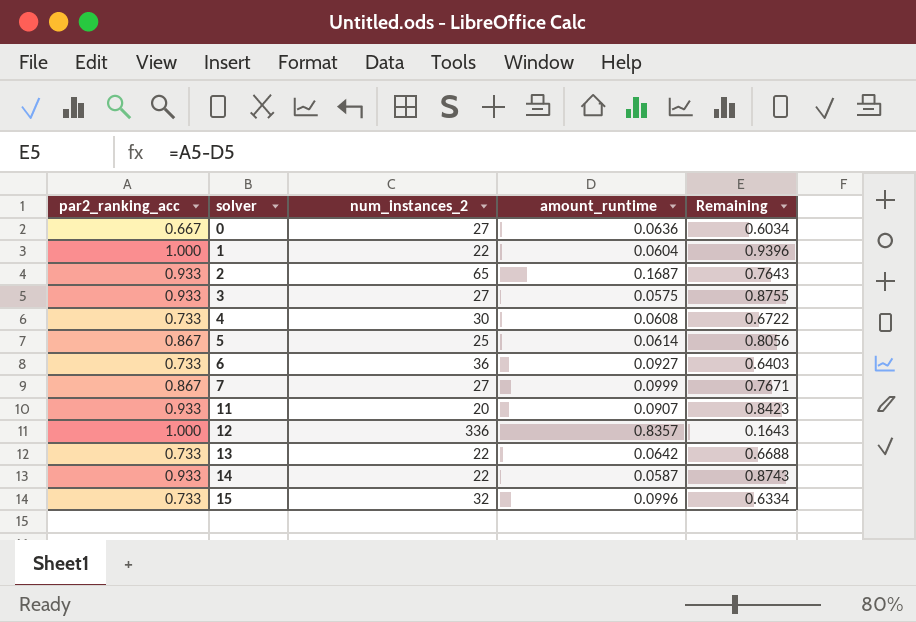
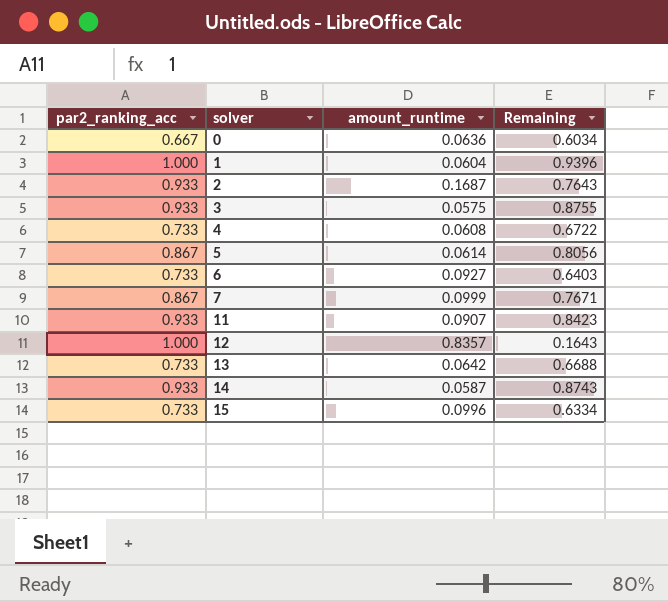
column num_instances_2 | position: 3 -> none

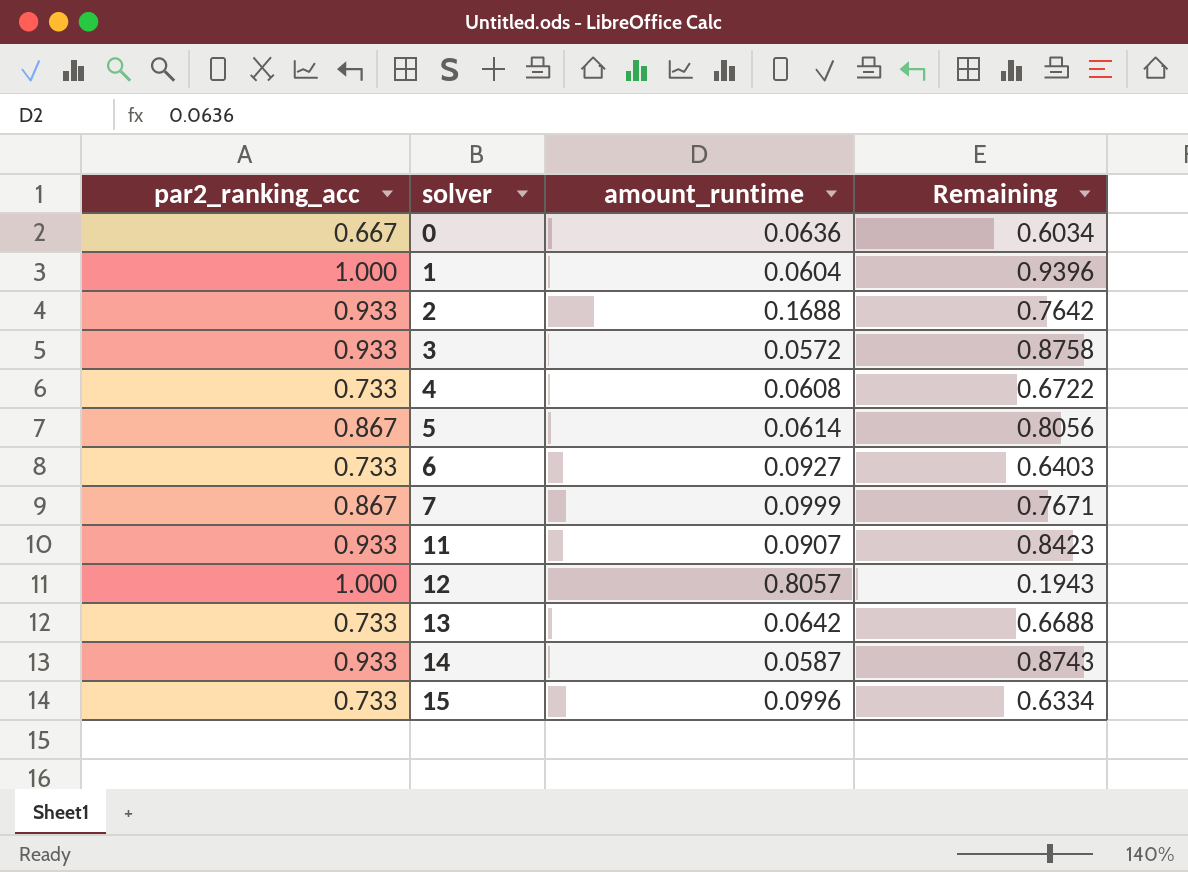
2 | amount_runtime: 0.1687 -> 0.1688
2 | Remaining: 0.7643 -> 0.7642
3 | amount_runtime: 0.0575 -> 0.0572
3 | Remaining: 0.8755 -> 0.8758
12 | amount_runtime: 0.8357 -> 0.8057
12 | Remaining: 0.1643 -> 0.1943

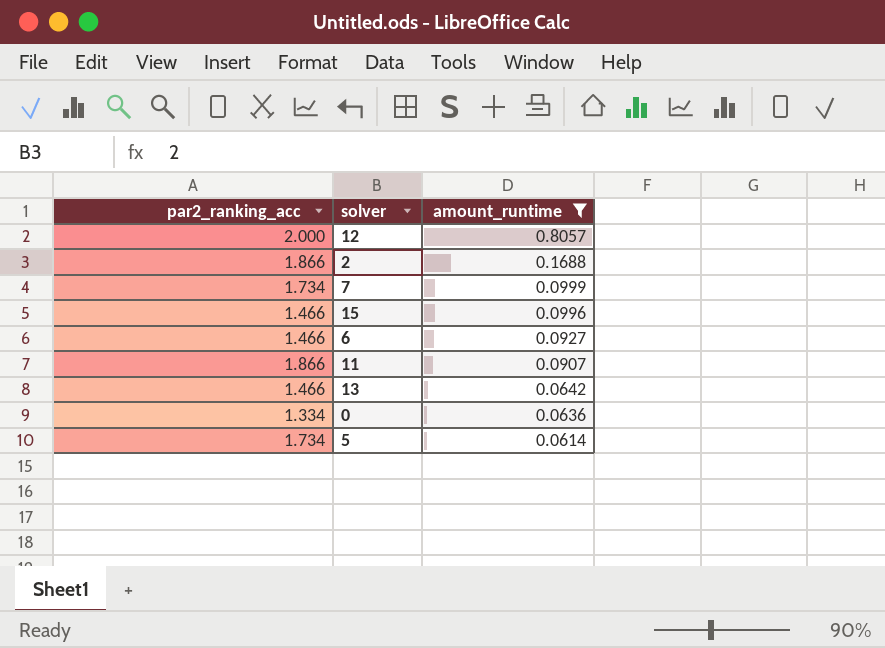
filter: none -> amount_runtime >= 0.0614
row order: solver ascending -> amount_runtime descending
column Remaining | formula: [par2_ranking_acc] - [amount_runtime] -> none
12 | par2_ranking_acc: 1.000 -> 2.000
2 | par2_ranking_acc: 0.933 -> 1.866
7 | par2_ranking_acc: 0.867 -> 1.734
15 | par2_ranking_acc: 0.733 -> 1.466
6 | par2_ranking_acc: 0.733 -> 1.466
11 | par2_ranking_acc: 0.933 -> 1.866
13 | par2_ranking_acc: 0.733 -> 1.466
0 | par2_ranking_acc: 0.667 -> 1.334
5 | par2_ranking_acc: 0.867 -> 1.734

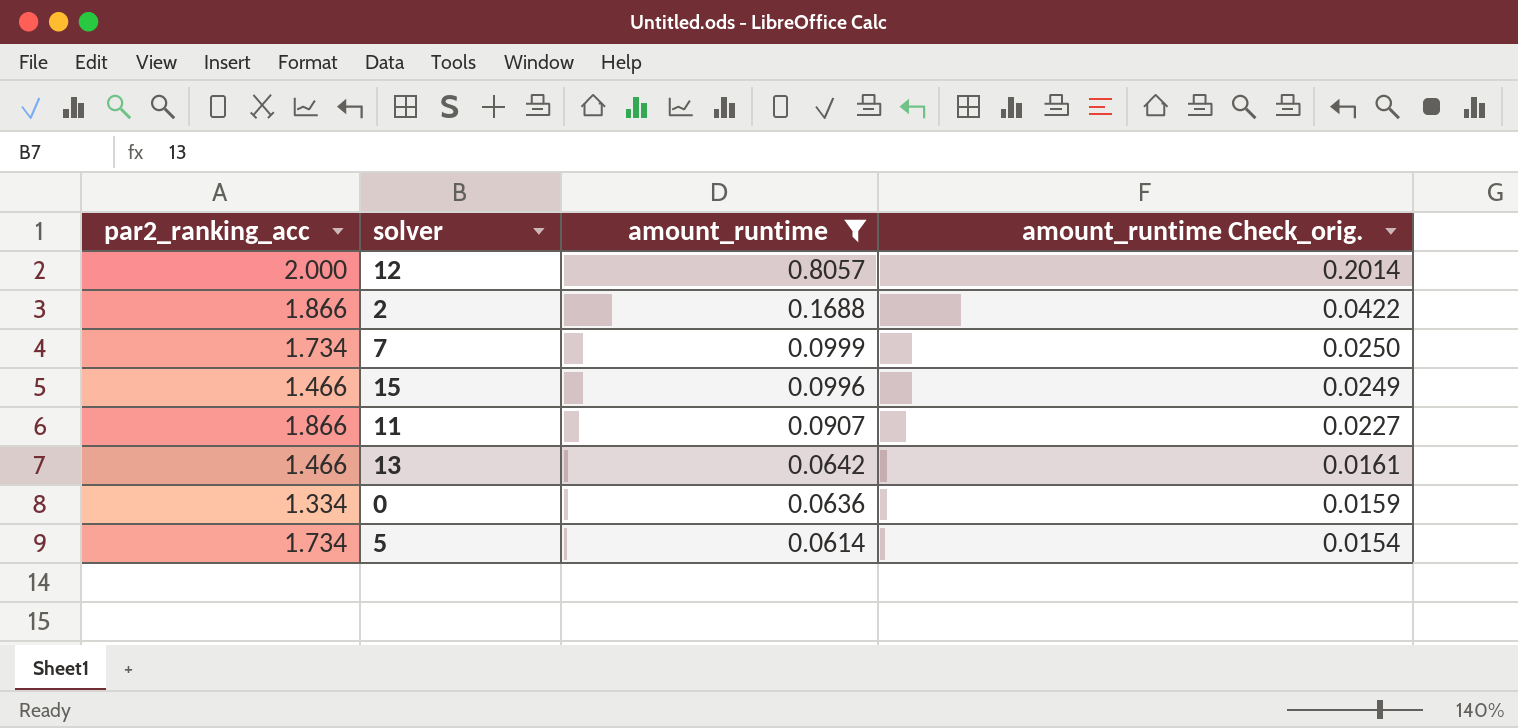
column amount_runtime Check_orig. | formula: none -> [amount_runtime] * 0.25
row 6: 1.466 | 0.0927 -> none

